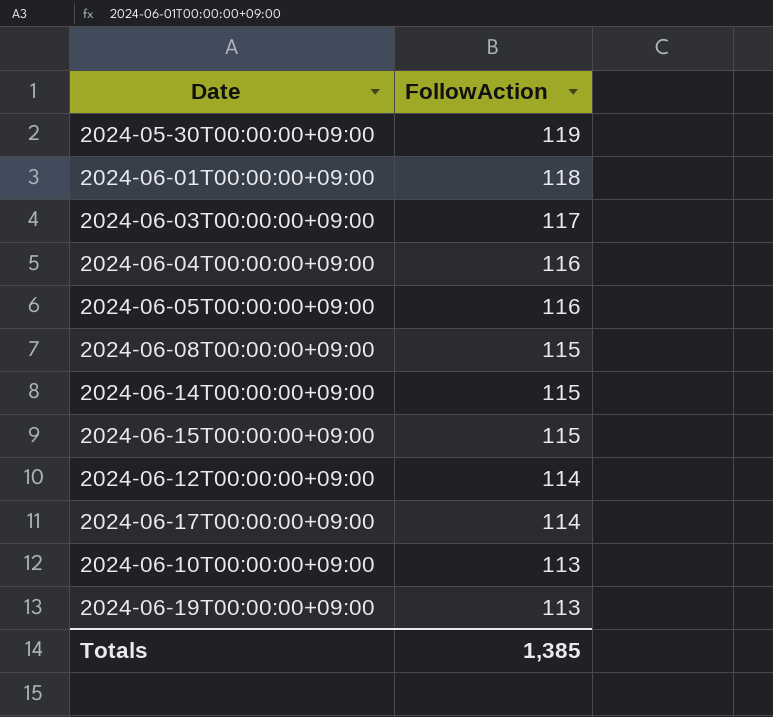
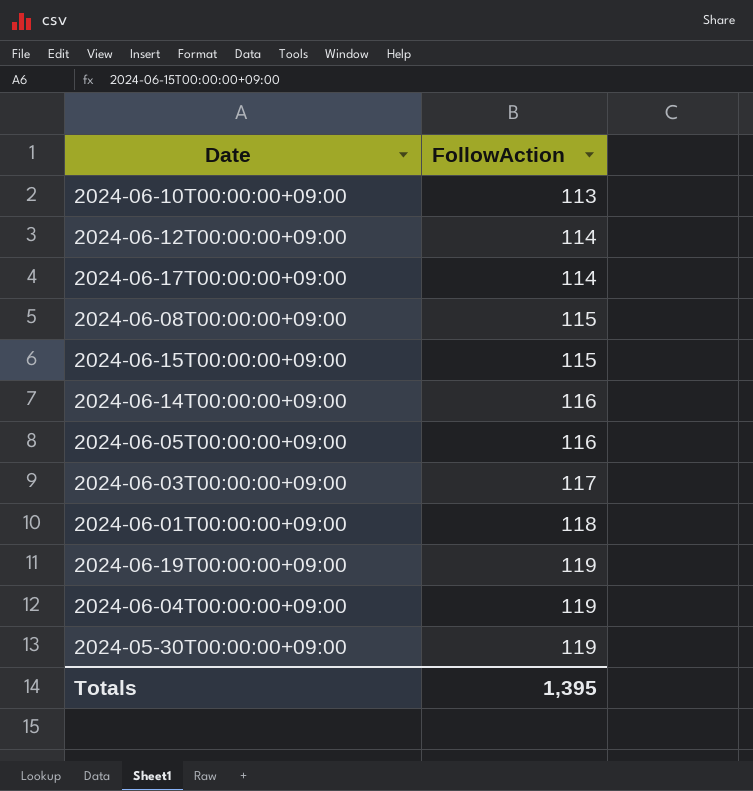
row order: FollowAction descending -> FollowAction ascending
2024-06-14T00:00:00+09:00 | FollowAction: 115 -> 116
2024-06-19T00:00:00+09:00 | FollowAction: 113 -> 119
2024-06-04T00:00:00+09:00 | FollowAction: 116 -> 119
Totals | FollowAction: 1,385 -> 1,395

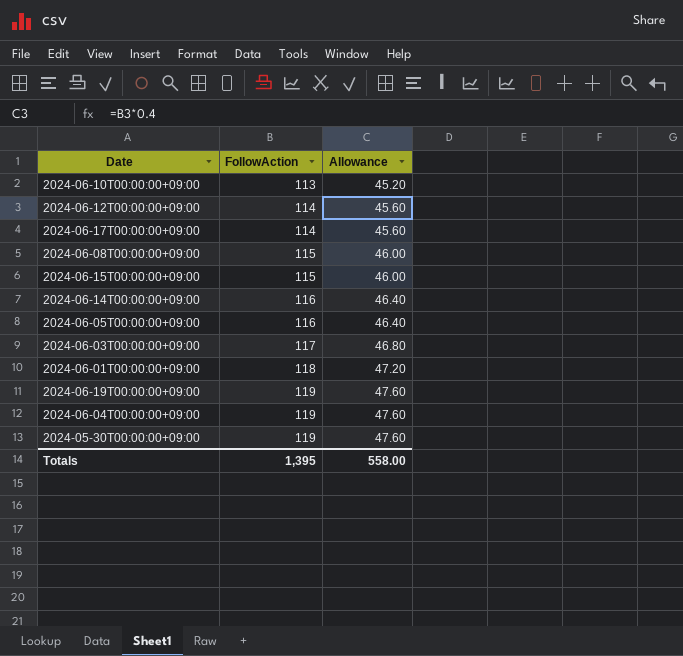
column Allowance | formula: none -> [FollowAction] * 0.4

